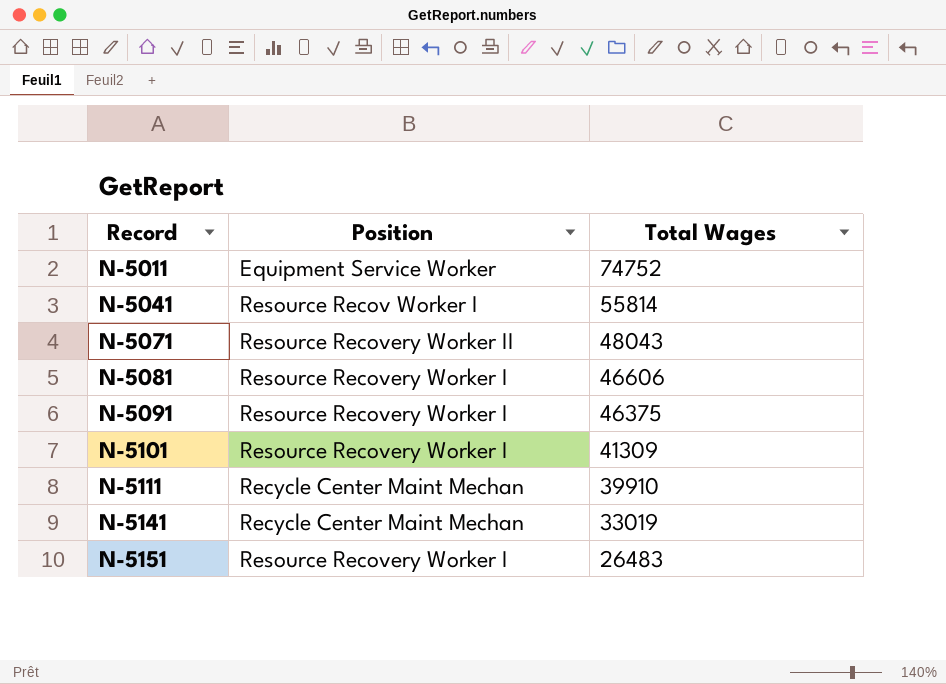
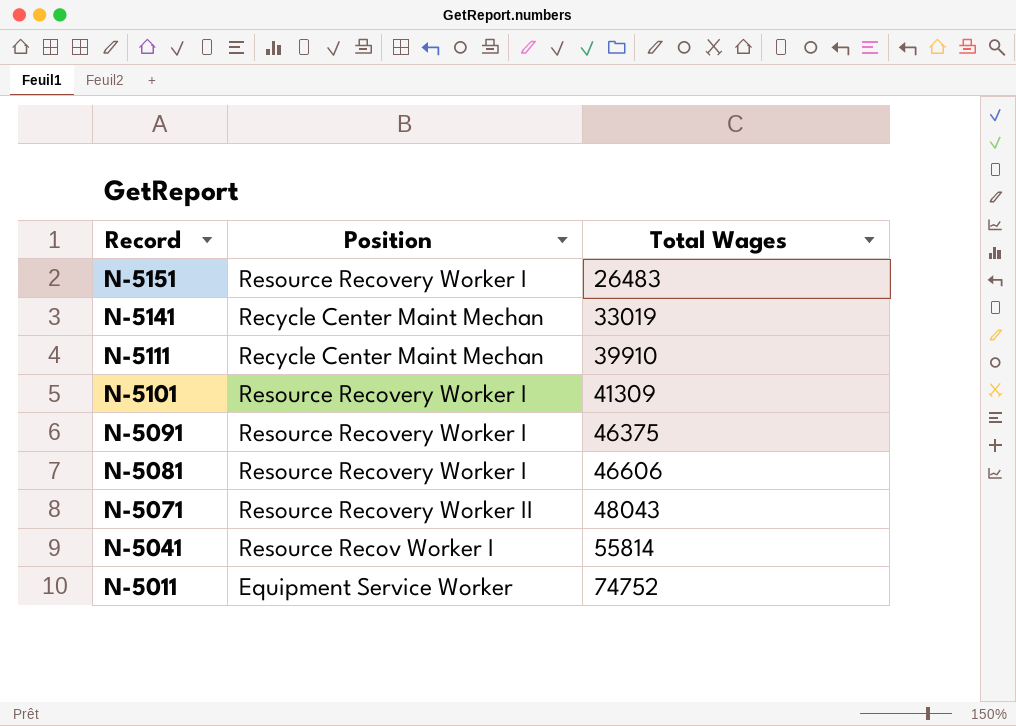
row order: Record ascending -> Record descending

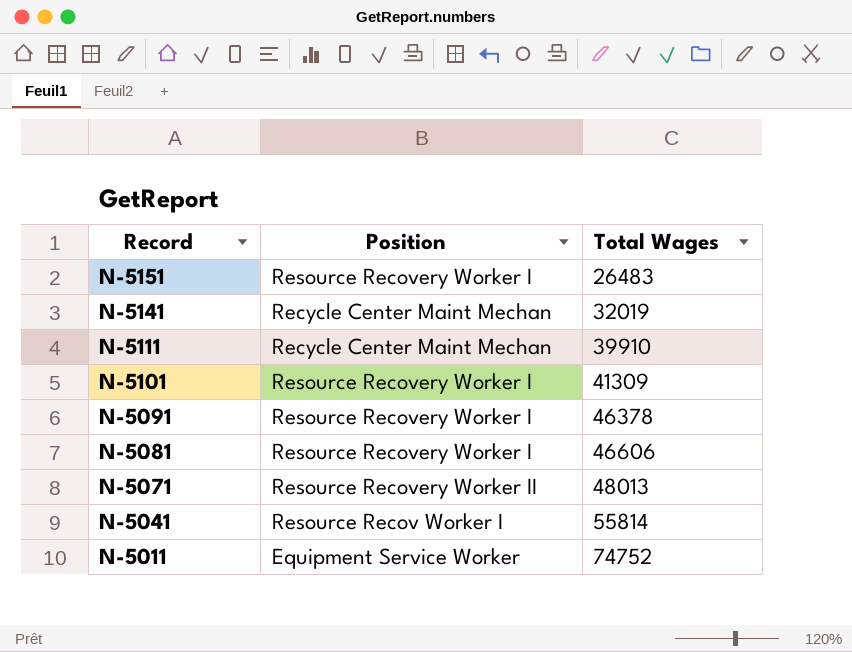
N-5141 | Total Wages: 33019 -> 32019
N-5091 | Total Wages: 46375 -> 46378
N-5071 | Total Wages: 48043 -> 48013

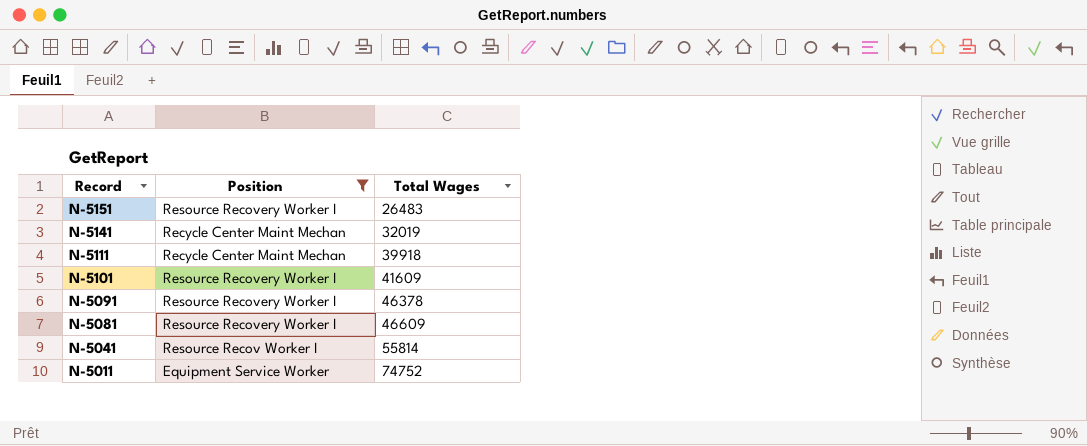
filter: none -> Position != Resource Recovery Worker II
N-5111 | Total Wages: 39910 -> 39918
N-5101 | Total Wages: 41309 -> 41609
N-5081 | Total Wages: 46606 -> 46609

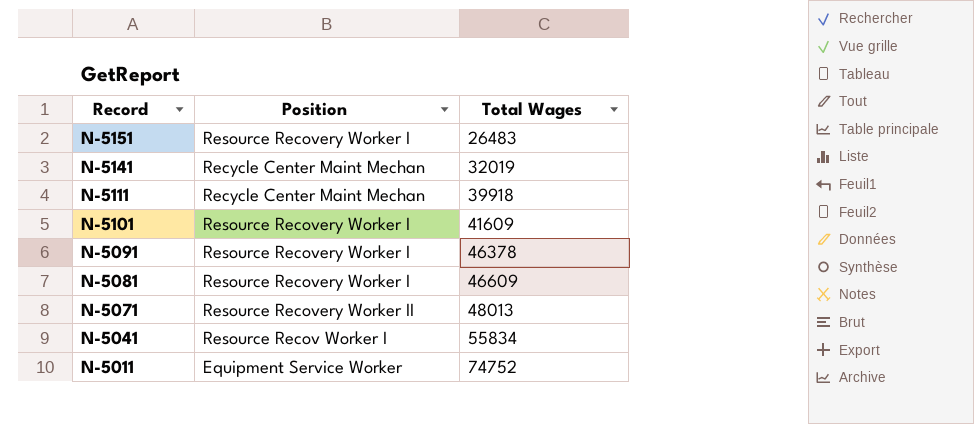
filter: Position != Resource Recovery Worker II -> none
N-5041 | Total Wages: 55814 -> 55834

